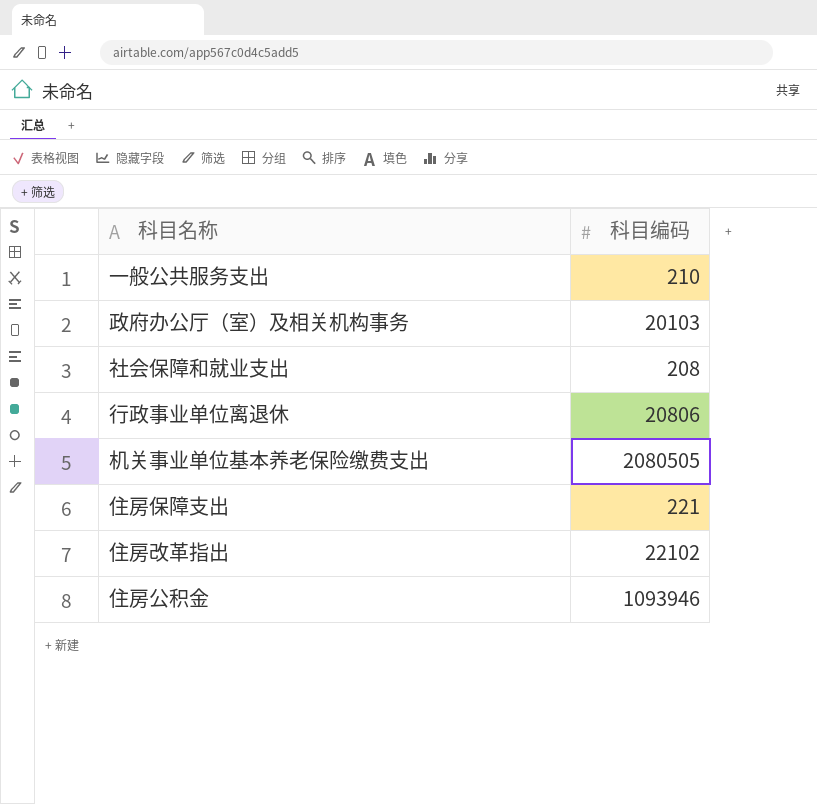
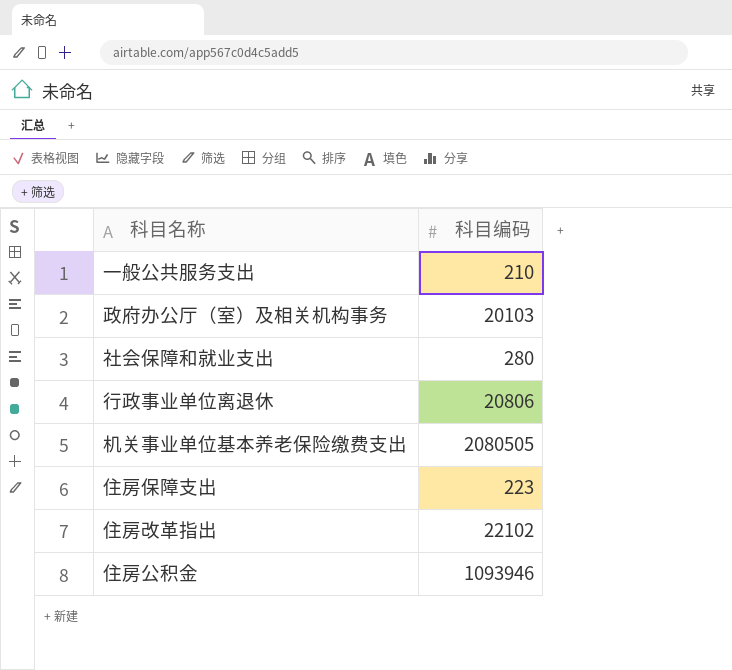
社会保障和就业支出 | 科目编码: 208 -> 280
住房保障支出 | 科目编码: 221 -> 223

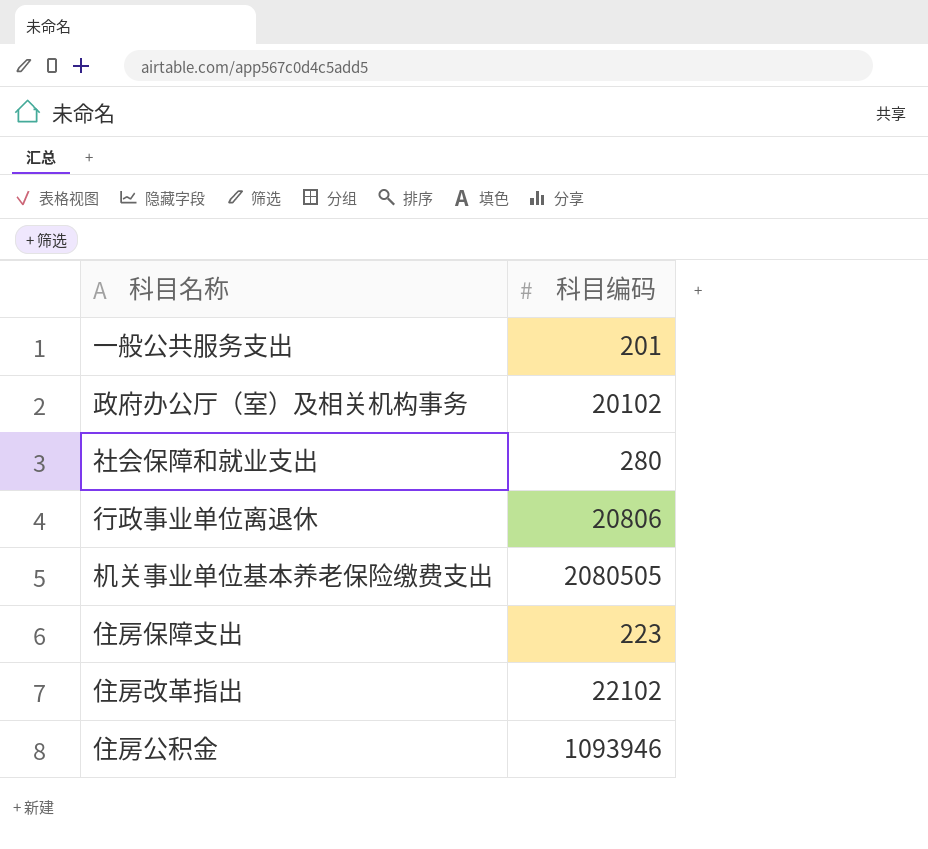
一般公共服务支出 | 科目编码: 210 -> 201
政府办公厅（室）及相关机构事务 | 科目编码: 20103 -> 20102

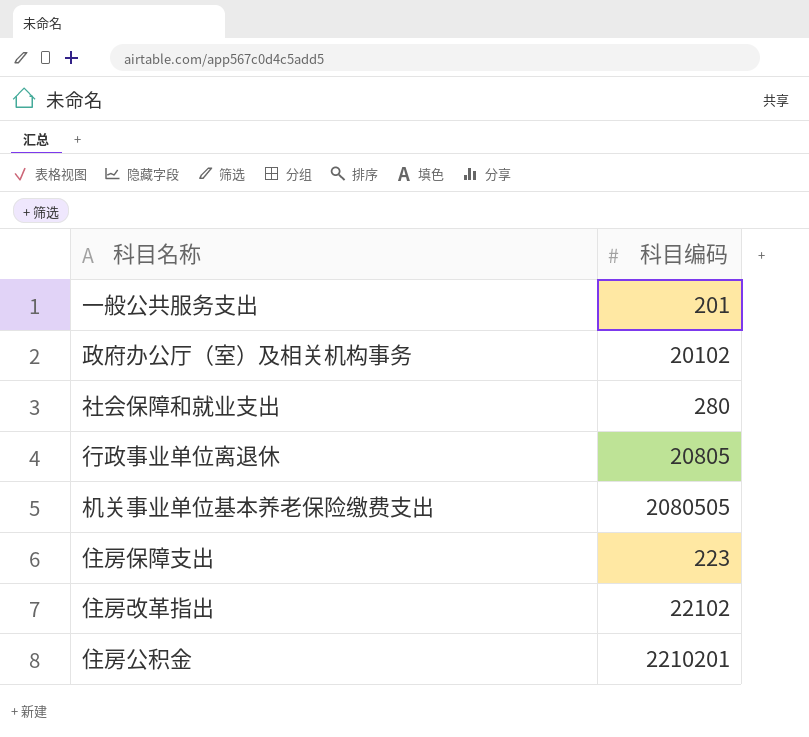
行政事业单位离退休 | 科目编码: 20806 -> 20805
住房公积金 | 科目编码: 1093946 -> 2210201

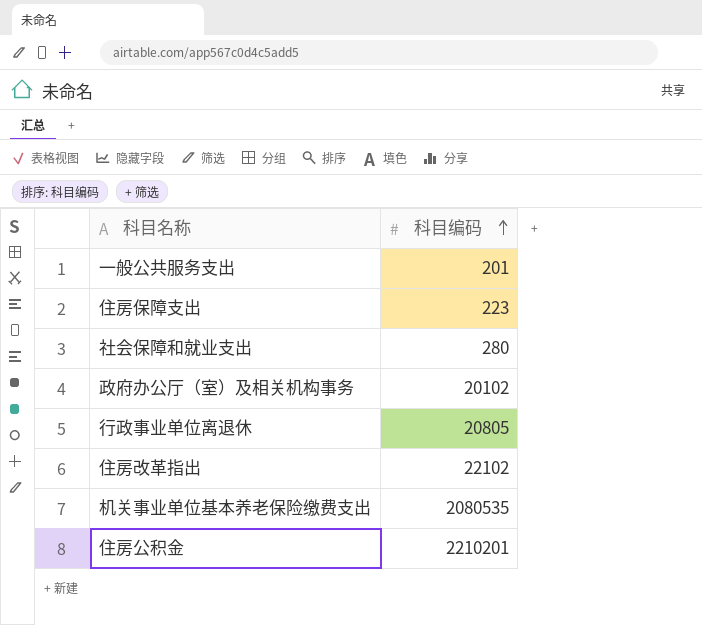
row order: none -> 科目编码 ascending
机关事业单位基本养老保险缴费支出 | 科目编码: 2080505 -> 2080535

